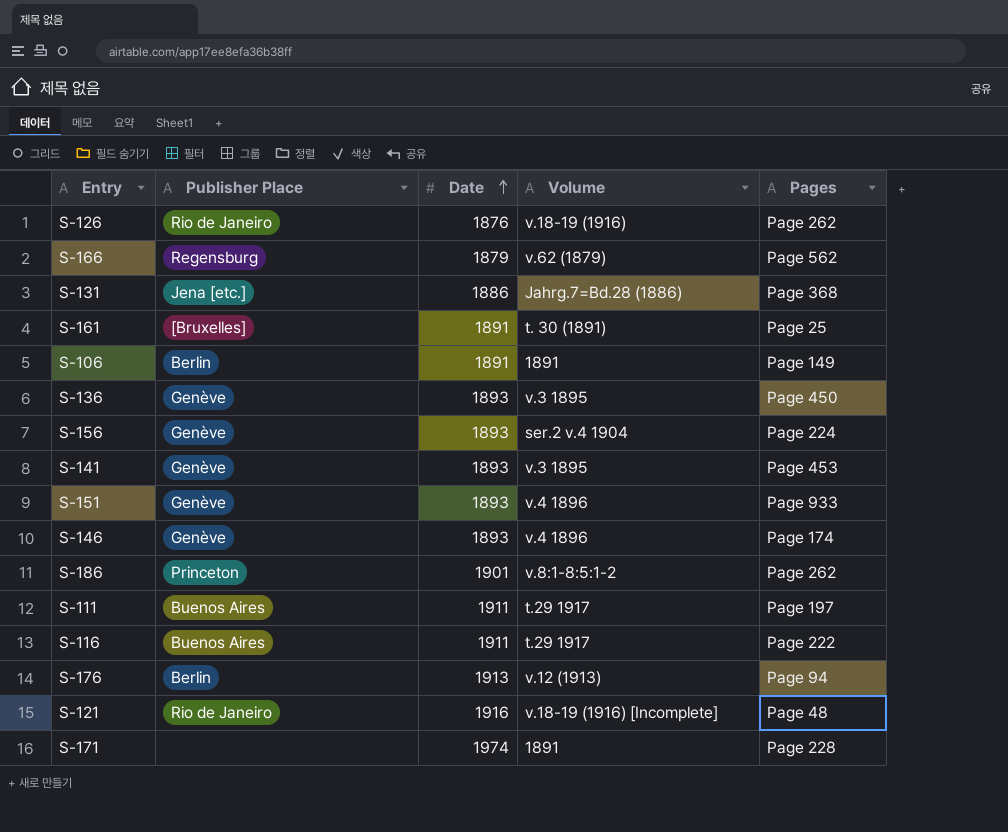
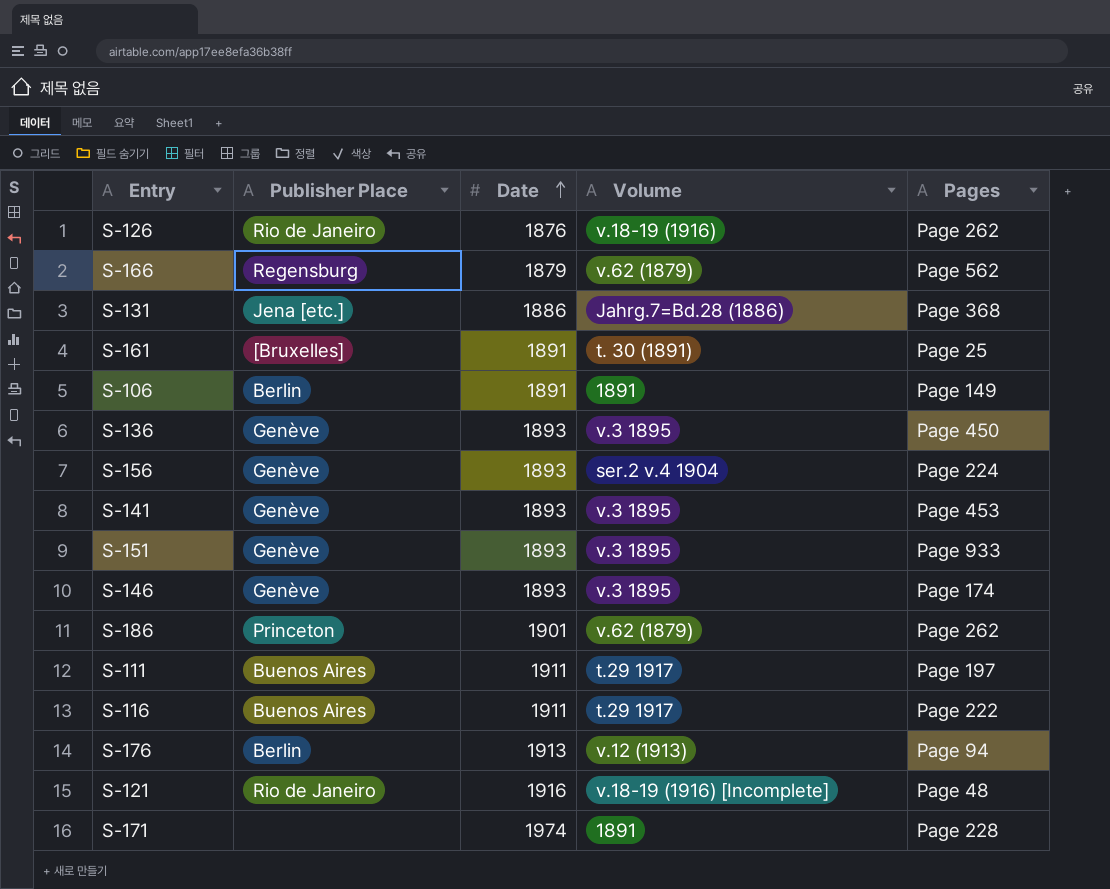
S-151 | Volume: v.4 1896 -> v.3 1895
S-146 | Volume: v.4 1896 -> v.3 1895
S-186 | Volume: v.8:1-8:5:1-2 -> v.62 (1879)

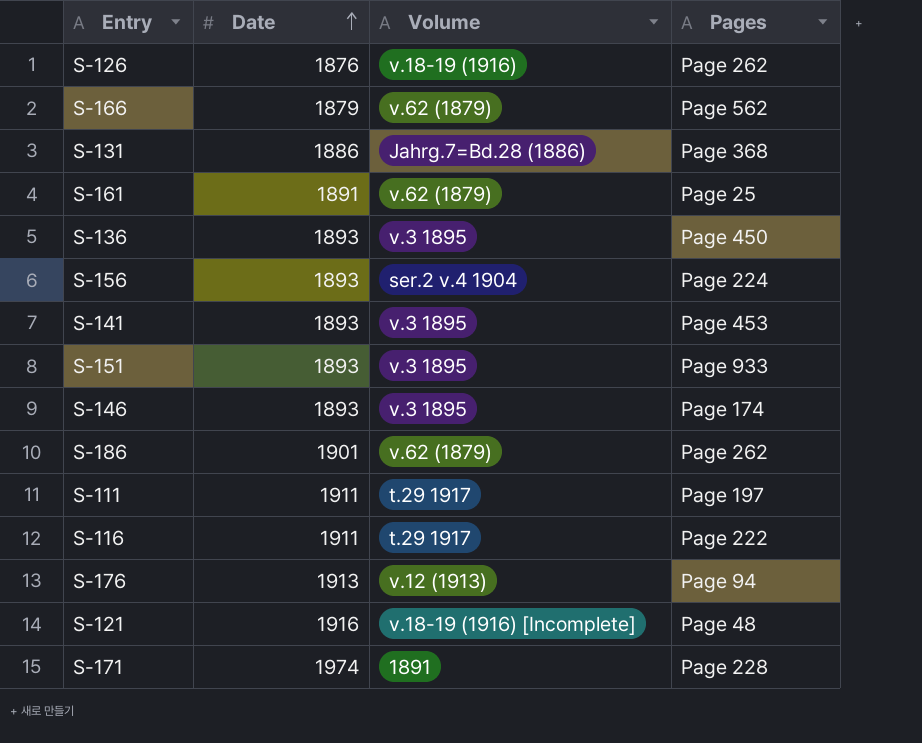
column Publisher Place | position: 2 -> none
row S-106: Berlin | 1891 | 1891 | Page 149 -> none
S-161 | Volume: t. 30 (1891) -> v.62 (1879)

